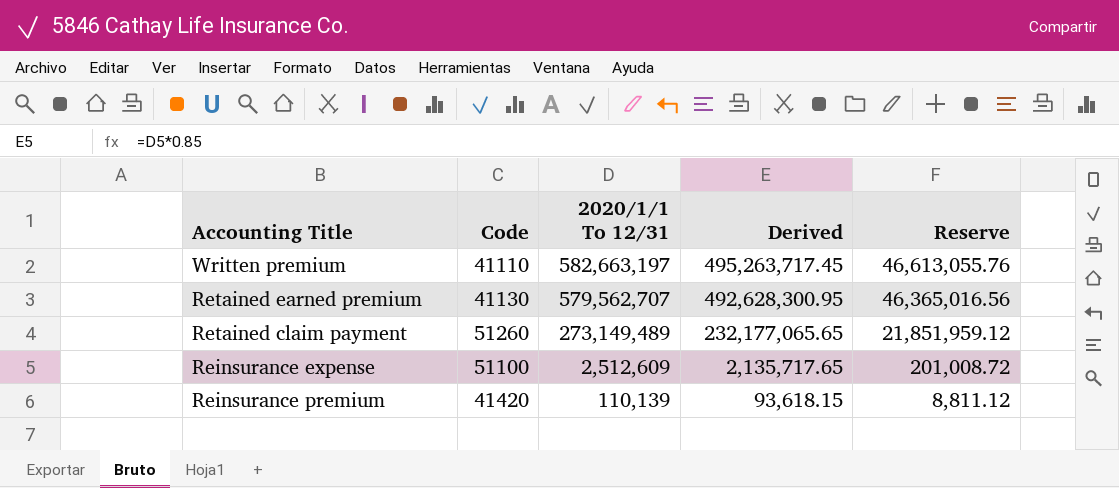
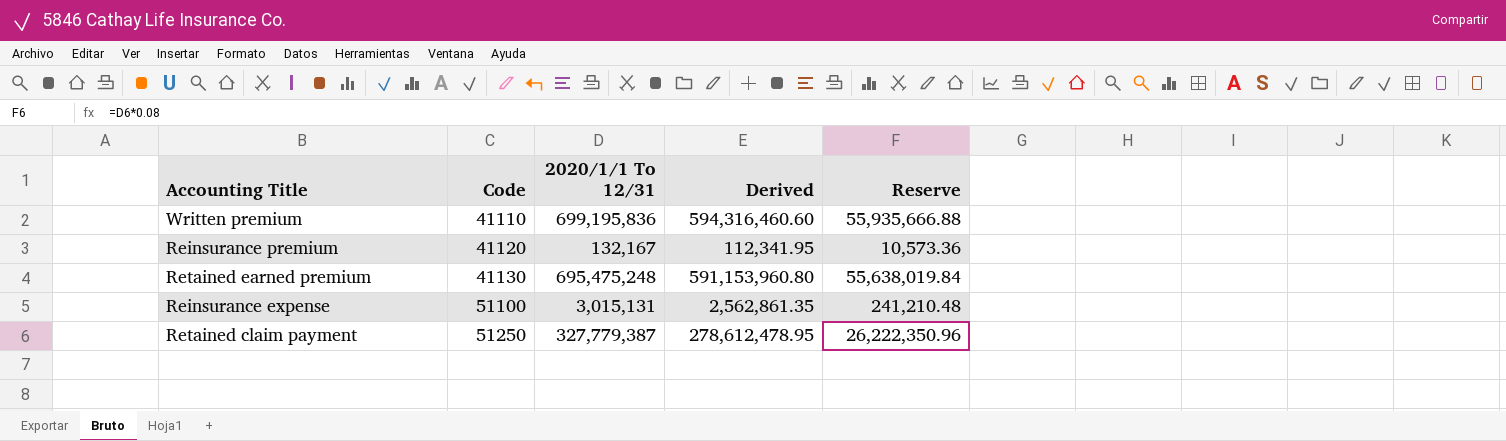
row order: 2020/1/1 To 12/31 descending -> Code ascending
Written premium | 2020/1/1 To 12/31: 582,663,197 -> 699,195,836
Written premium | Derived: 495,263,717.45 -> 594,316,460.60
Written premium | Reserve: 46,613,055.76 -> 55,935,666.88
Reinsurance premium | Code: 41420 -> 41120
Reinsurance premium | 2020/1/1 To 12/31: 110,139 -> 132,167
Reinsurance premium | Derived: 93,618.15 -> 112,341.95
Reinsurance premium | Reserve: 8,811.12 -> 10,573.36
Retained earned premium | 2020/1/1 To 12/31: 579,562,707 -> 695,475,248
Retained earned premium | Derived: 492,628,300.95 -> 591,153,960.80
Retained earned premium | Reserve: 46,365,016.56 -> 55,638,019.84
Reinsurance expense | 2020/1/1 To 12/31: 2,512,609 -> 3,015,131
Reinsurance expense | Derived: 2,135,717.65 -> 2,562,861.35
Reinsurance expense | Reserve: 201,008.72 -> 241,210.48
Retained claim payment | Code: 51260 -> 51250
Retained claim payment | 2020/1/1 To 12/31: 273,149,489 -> 327,779,387
Retained claim payment | Derived: 232,177,065.65 -> 278,612,478.95
Retained claim payment | Reserve: 21,851,959.12 -> 26,222,350.96

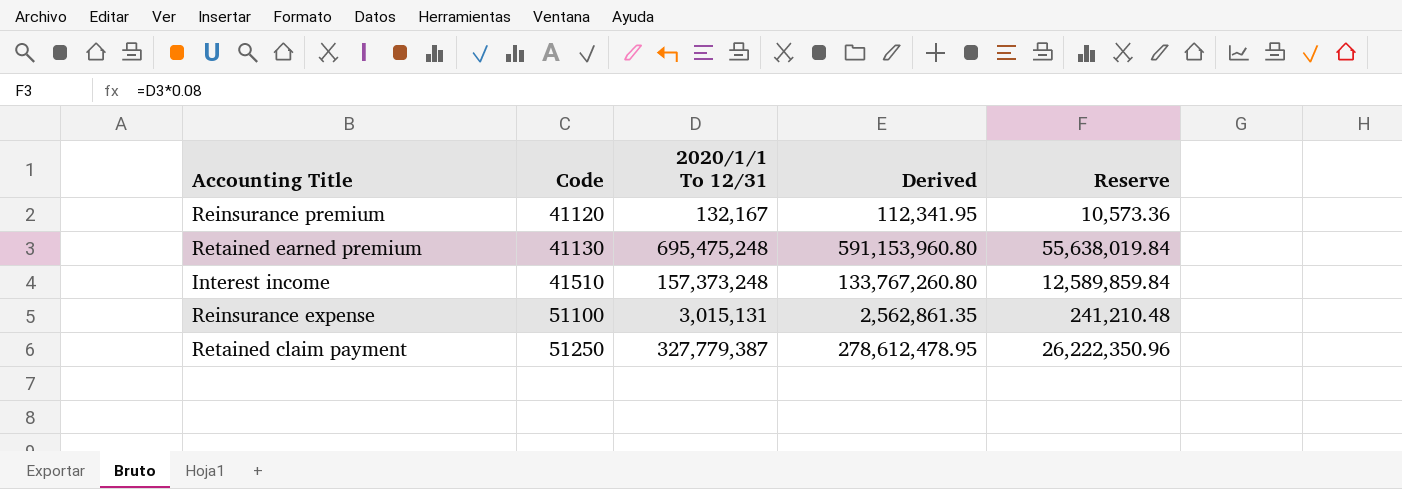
row Written premium: 41110 | 699,195,836 | 594,316,460.60 | 55,935,666.88 -> none
row Interest income: none -> 41510 | 157,373,248 | 133,767,260.80 | 12,589,859.84

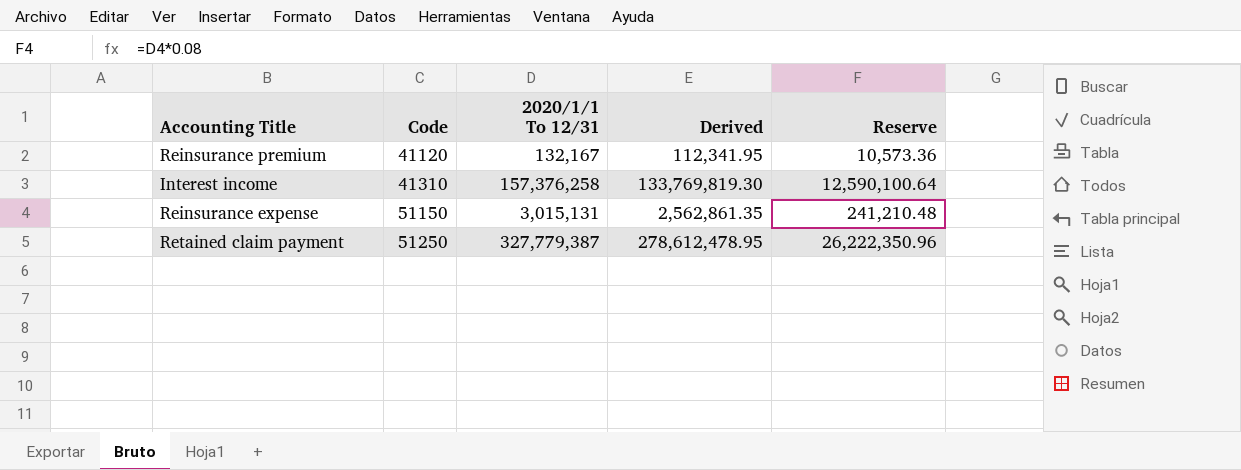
row Retained earned premium: 41130 | 695,475,248 | 591,153,960.80 | 55,638,019.84 -> none
Interest income | Code: 41510 -> 41310
Interest income | 2020/1/1 To 12/31: 157,373,248 -> 157,376,258
Interest income | Derived: 133,767,260.80 -> 133,769,819.30
Interest income | Reserve: 12,589,859.84 -> 12,590,100.64
Reinsurance expense | Code: 51100 -> 51150

